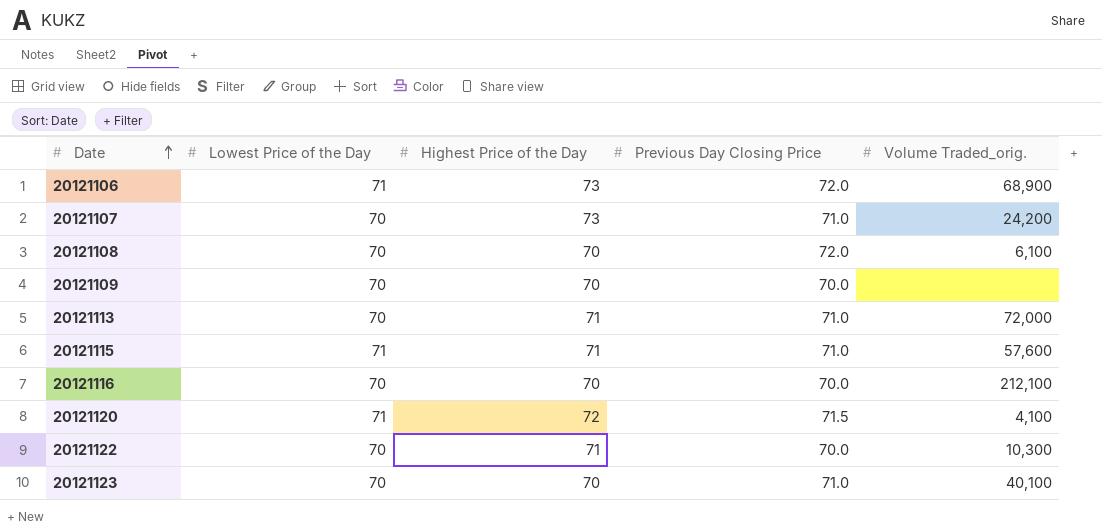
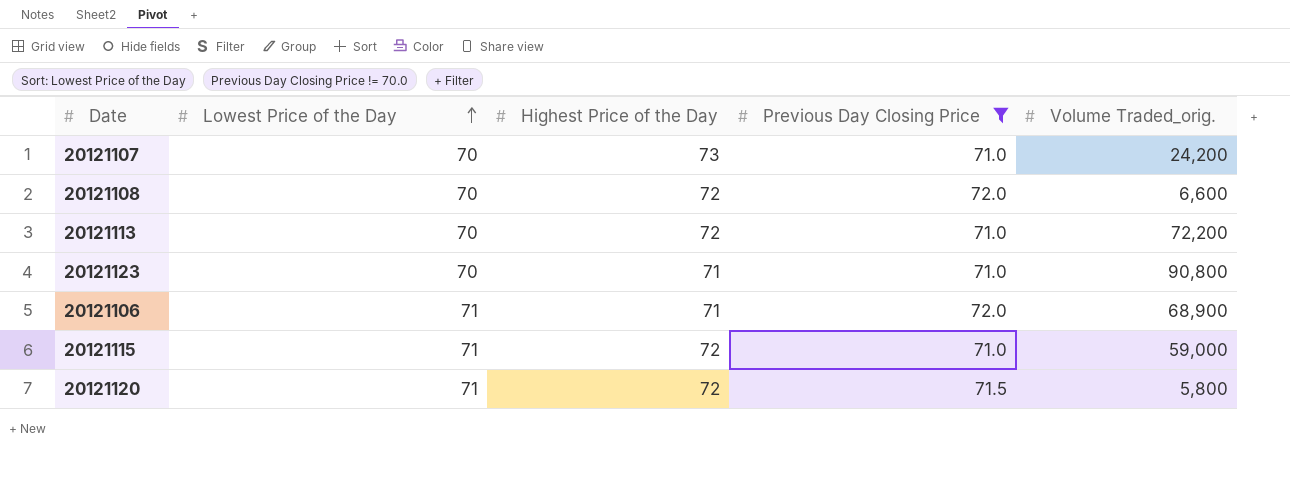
filter: none -> Previous Day Closing Price != 70.0
row order: Date ascending -> Lowest Price of the Day ascending
20121108 | Highest Price of the Day: 70 -> 72
20121108 | Volume Traded_orig.: 6,100 -> 6,600
20121113 | Highest Price of the Day: 71 -> 72
20121113 | Volume Traded_orig.: 72,000 -> 72,200
20121123 | Highest Price of the Day: 70 -> 71
20121123 | Volume Traded_orig.: 40,100 -> 90,800
20121106 | Highest Price of the Day: 73 -> 71
20121115 | Highest Price of the Day: 71 -> 72
20121115 | Volume Traded_orig.: 57,600 -> 59,000
20121120 | Volume Traded_orig.: 4,100 -> 5,800

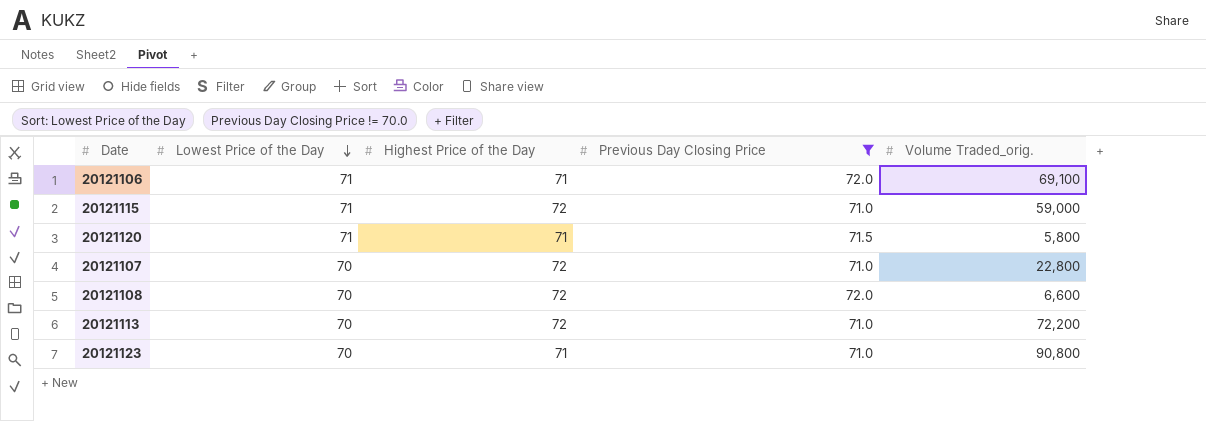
row order: Lowest Price of the Day ascending -> Lowest Price of the Day descending
20121106 | Volume Traded_orig.: 68,900 -> 69,100
20121120 | Highest Price of the Day: 72 -> 71
20121107 | Highest Price of the Day: 73 -> 72
20121107 | Volume Traded_orig.: 24,200 -> 22,800

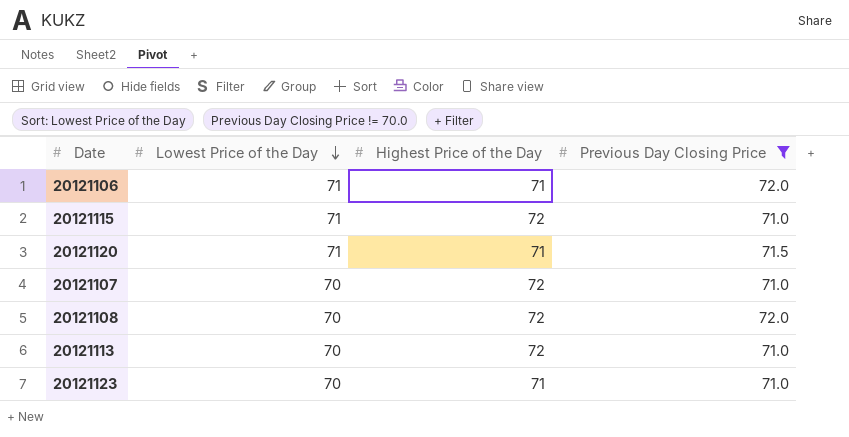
column Volume Traded_orig. | position: 5 -> none

